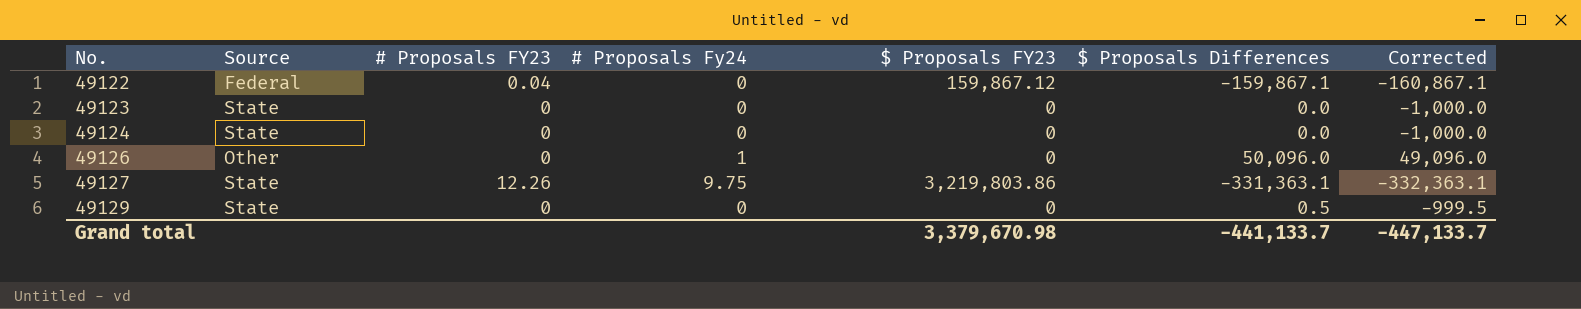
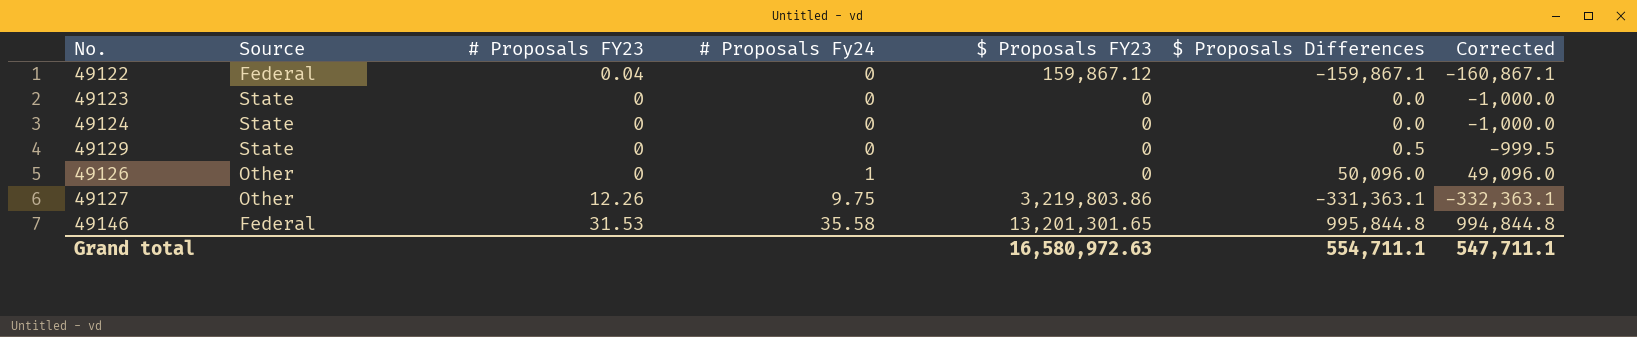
row order: No. ascending -> # Proposals Fy24 ascending
49127 | Source: State -> Other
row 49146: none -> Federal | 31.53 | 35.58 | 13,201,301.65 | 995,844.8 | 994,844.8
Grand total | $ Proposals FY23: 3,379,670.98 -> 16,580,972.63
Grand total | $ Proposals Differences: -441,133.7 -> 554,711.1
Grand total | Corrected: -447,133.7 -> 547,711.1

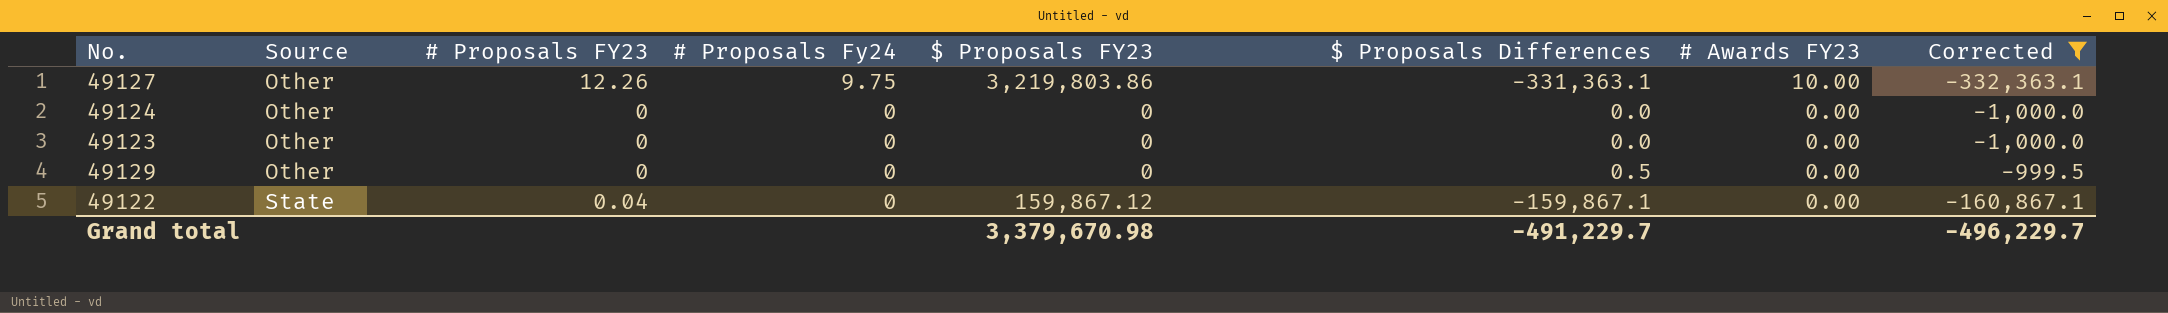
filter: none -> Corrected <= -999.5
row order: # Proposals Fy24 ascending -> Source ascending
column # Awards FY23 | position: none -> 7
49124 | Source: State -> Other
49123 | Source: State -> Other
49129 | Source: State -> Other
49122 | Source: Federal -> State
Grand total | $ Proposals FY23: 16,580,972.63 -> 3,379,670.98
Grand total | $ Proposals Differences: 554,711.1 -> -491,229.7
Grand total | Corrected: 547,711.1 -> -496,229.7

